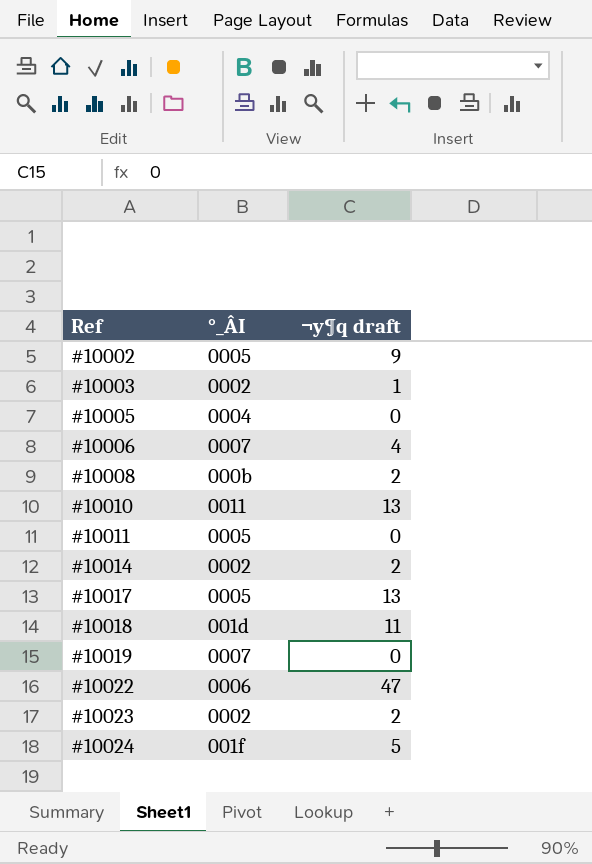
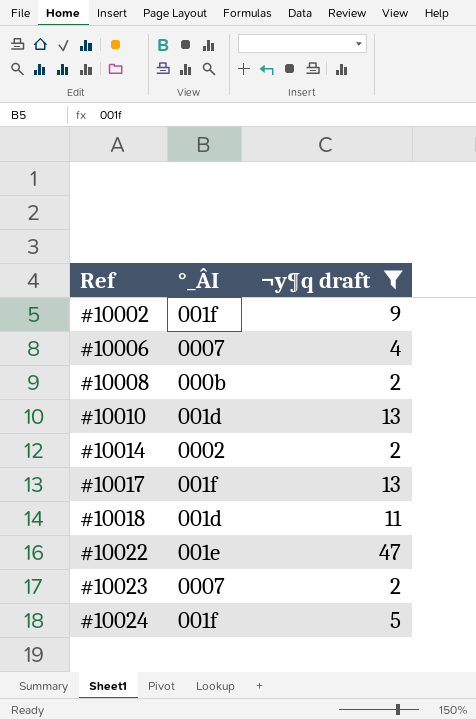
filter: none -> ¬y¶q draft >= 2
#10002 | °_ÂI: 0005 -> 001f
#10010 | °_ÂI: 0011 -> 001d
#10017 | °_ÂI: 0005 -> 001f
#10022 | °_ÂI: 0006 -> 001e
#10023 | °_ÂI: 0002 -> 0007

